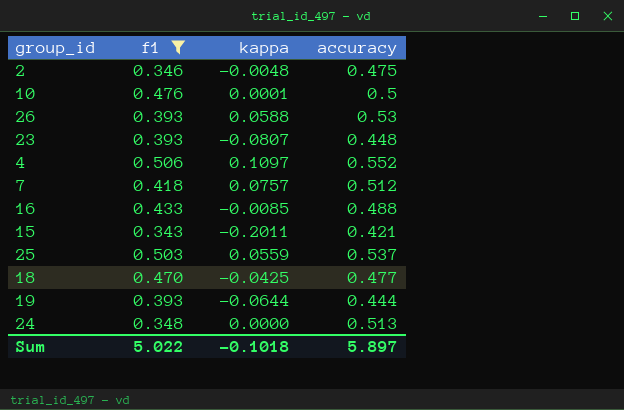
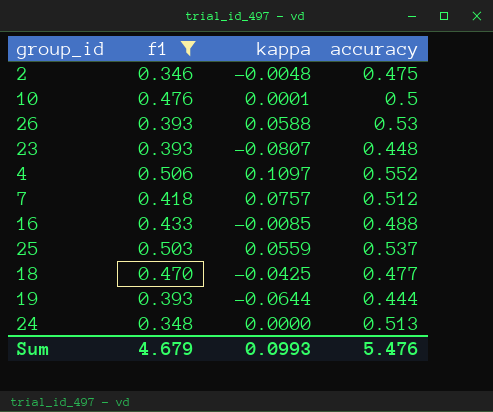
row 15: 0.343 | -0.2011 | 0.421 -> none
Sum | f1: 5.022 -> 4.679
Sum | kappa: -0.1018 -> 0.0993
Sum | accuracy: 5.897 -> 5.476

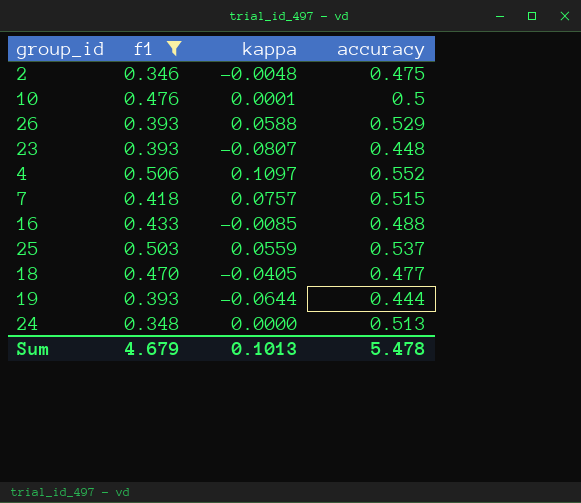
26 | accuracy: 0.53 -> 0.529
7 | accuracy: 0.512 -> 0.515
18 | kappa: -0.0425 -> -0.0405
Sum | kappa: 0.0993 -> 0.1013
Sum | accuracy: 5.476 -> 5.478

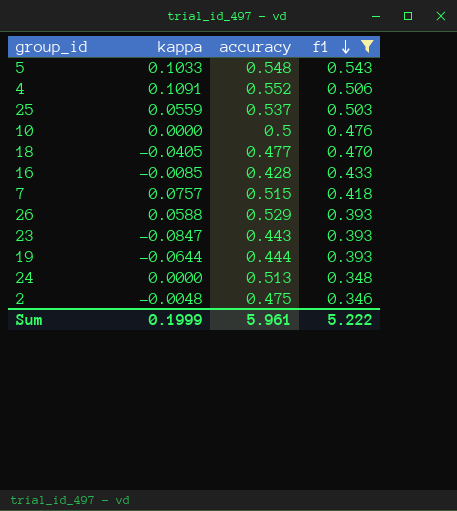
row order: none -> f1 descending
column f1 | position: 2 -> 4
row 5: none -> 0.1033 | 0.548 | 0.543
4 | kappa: 0.1097 -> 0.1091
10 | kappa: 0.0001 -> 0.0000
16 | accuracy: 0.488 -> 0.428
23 | kappa: -0.0807 -> -0.0847
23 | accuracy: 0.448 -> 0.443
Sum | kappa: 0.1013 -> 0.1999
Sum | accuracy: 5.478 -> 5.961
Sum | f1: 4.679 -> 5.222

